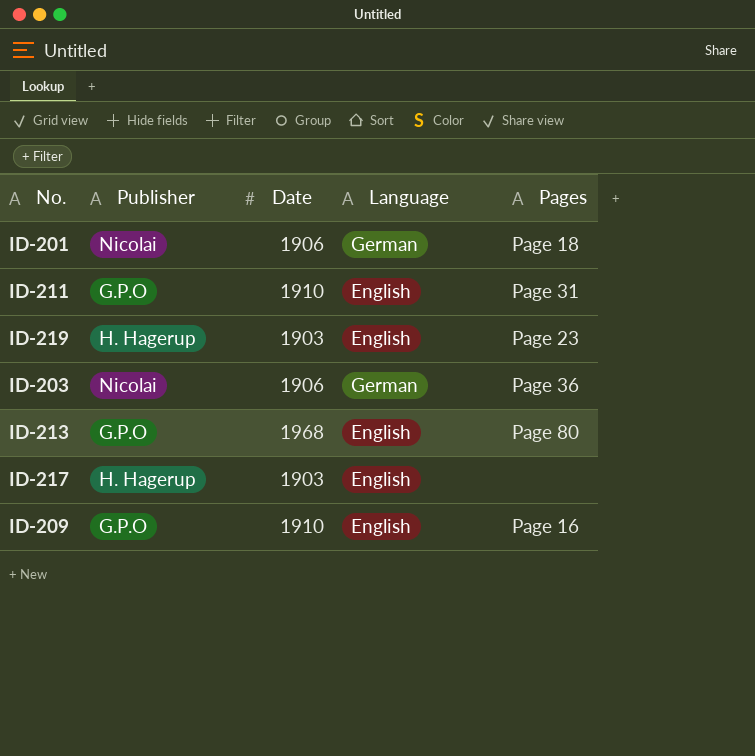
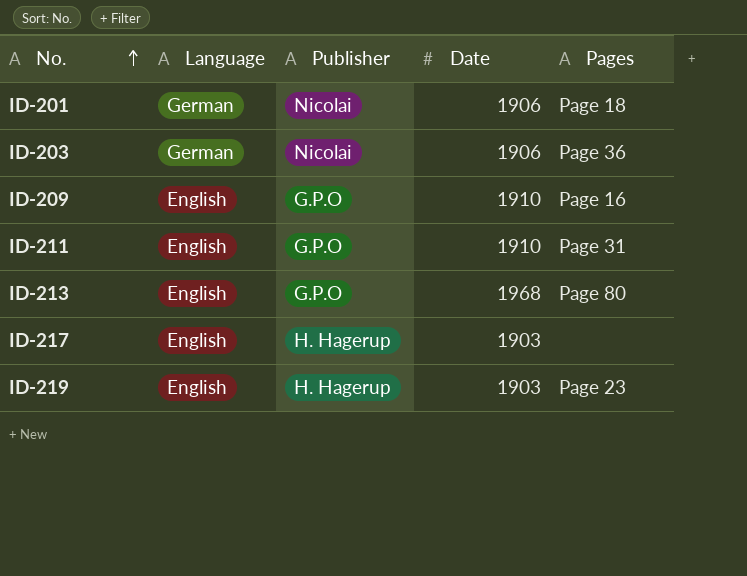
row order: none -> No. ascending
column Language | position: 4 -> 2

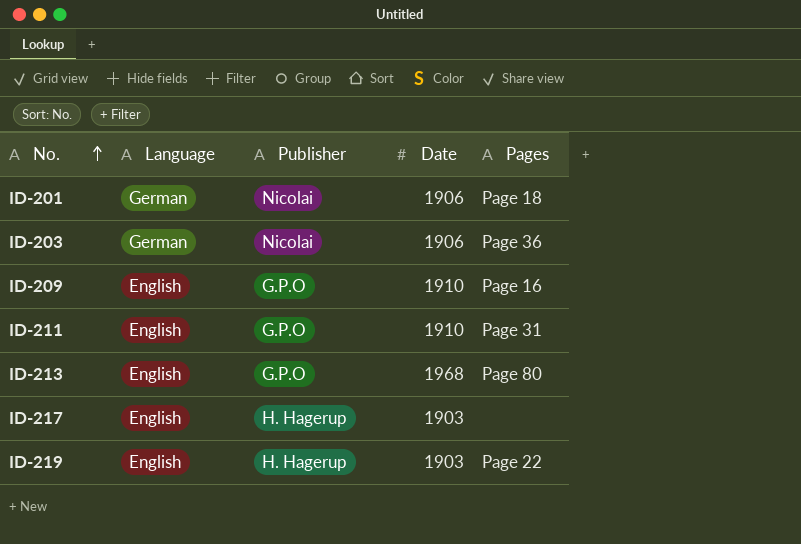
ID-219 | Pages: Page 23 -> Page 22

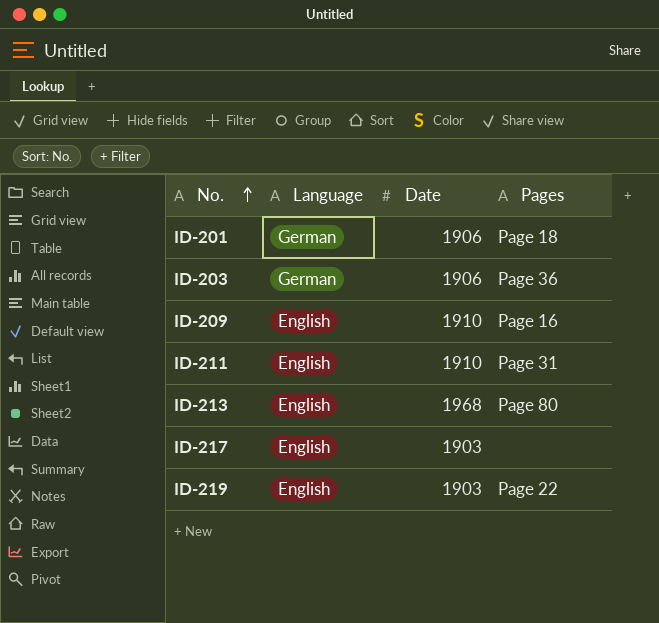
column Publisher | position: 3 -> none

